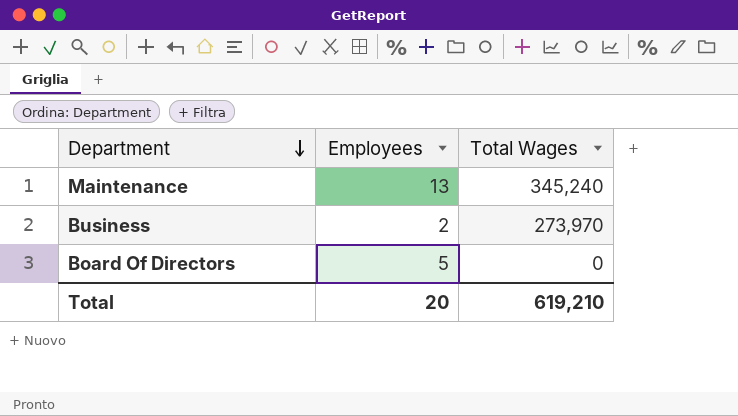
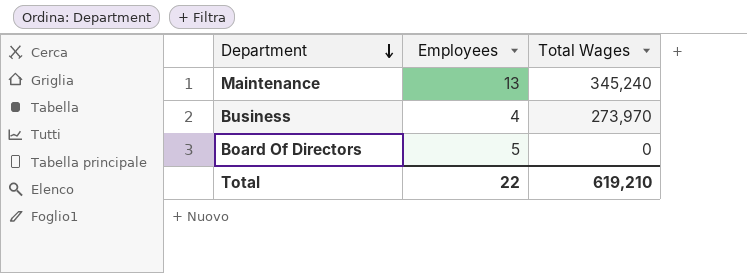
Business | Employees: 2 -> 4
Total | Employees: 20 -> 22

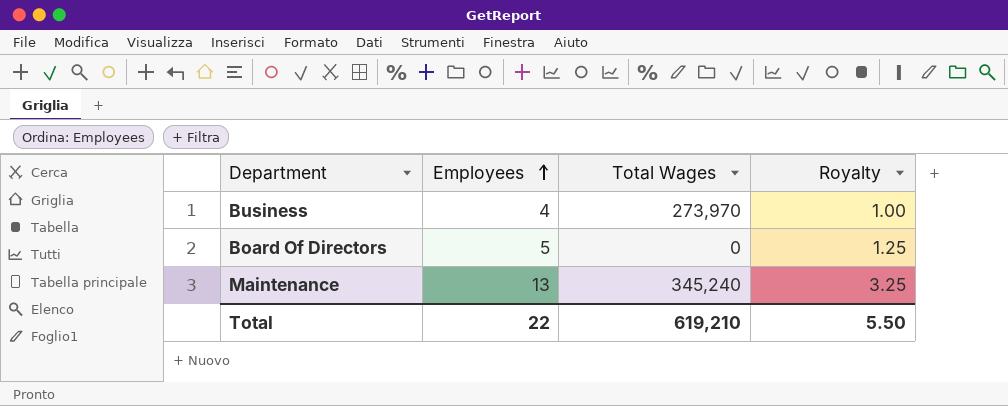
row order: Department descending -> Employees ascending
column Royalty | formula: none -> [Employees] * 0.25

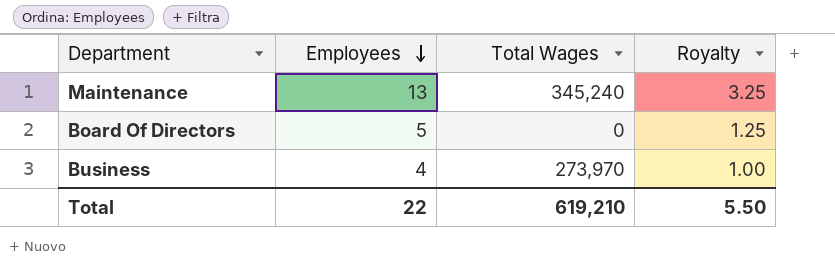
row order: Employees ascending -> Employees descending

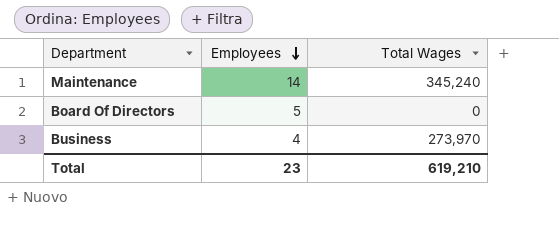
column Royalty | formula: [Employees] * 0.25 -> none
Maintenance | Employees: 13 -> 14
Total | Employees: 22 -> 23

